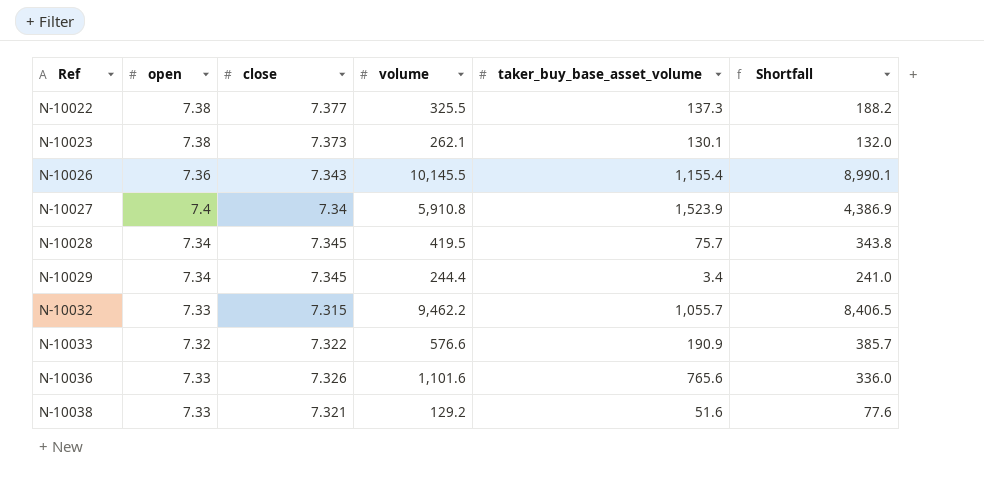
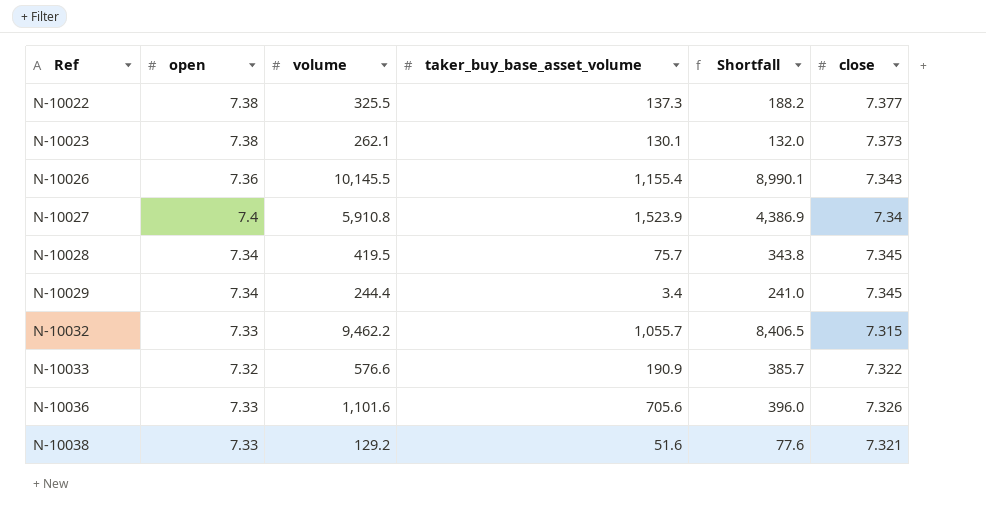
column close | position: 3 -> 6
N-10036 | taker_buy_base_asset_volume: 765.6 -> 705.6
N-10036 | Shortfall: 336.0 -> 396.0

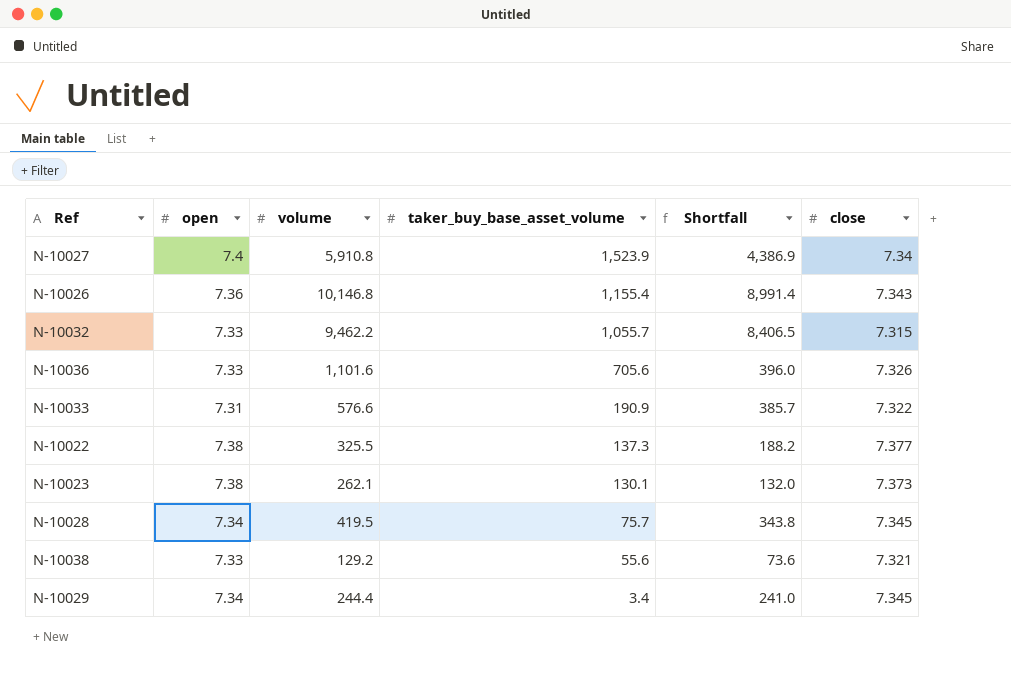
row order: Ref ascending -> taker_buy_base_asset_volume descending
N-10026 | volume: 10,145.5 -> 10,146.8
N-10026 | Shortfall: 8,990.1 -> 8,991.4
N-10033 | open: 7.32 -> 7.31
N-10038 | taker_buy_base_asset_volume: 51.6 -> 55.6
N-10038 | Shortfall: 77.6 -> 73.6

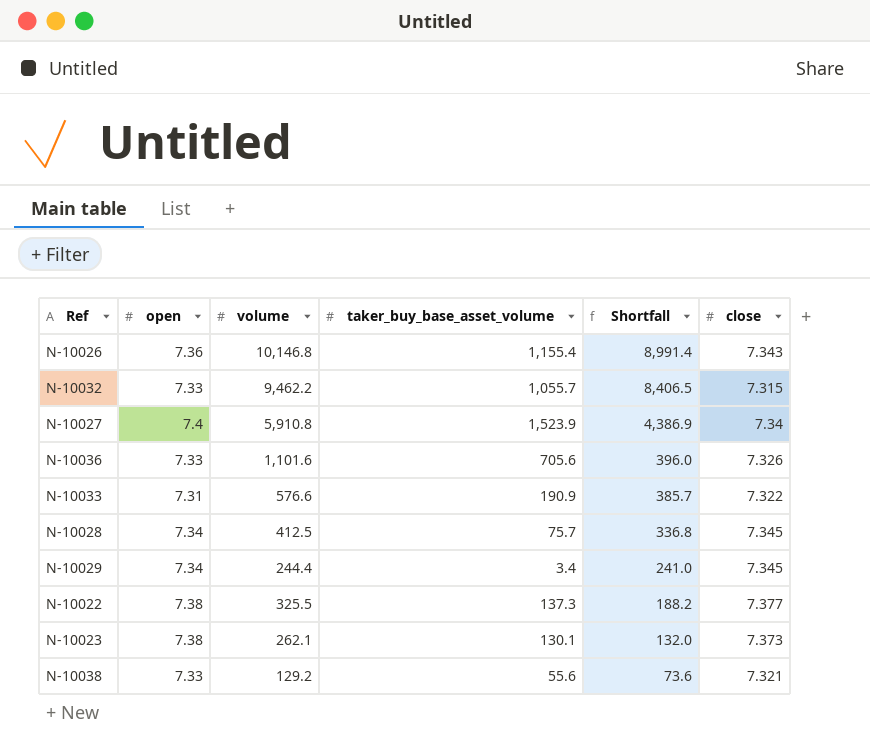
row order: taker_buy_base_asset_volume descending -> Shortfall descending
N-10028 | volume: 419.5 -> 412.5
N-10028 | Shortfall: 343.8 -> 336.8

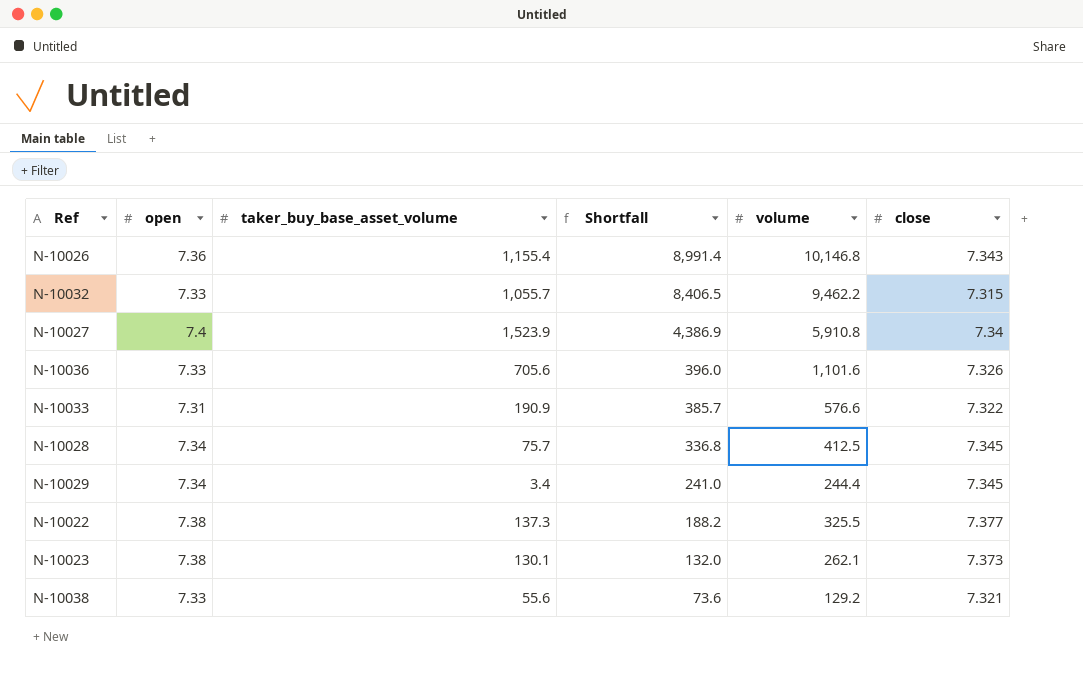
column volume | position: 3 -> 5

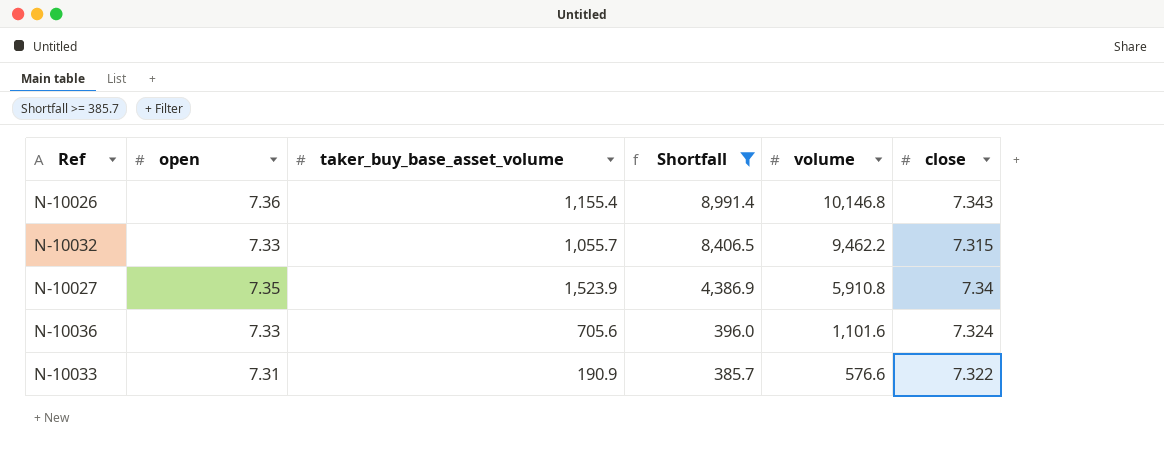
filter: none -> Shortfall >= 385.7
N-10027 | open: 7.4 -> 7.35
N-10036 | close: 7.326 -> 7.324

